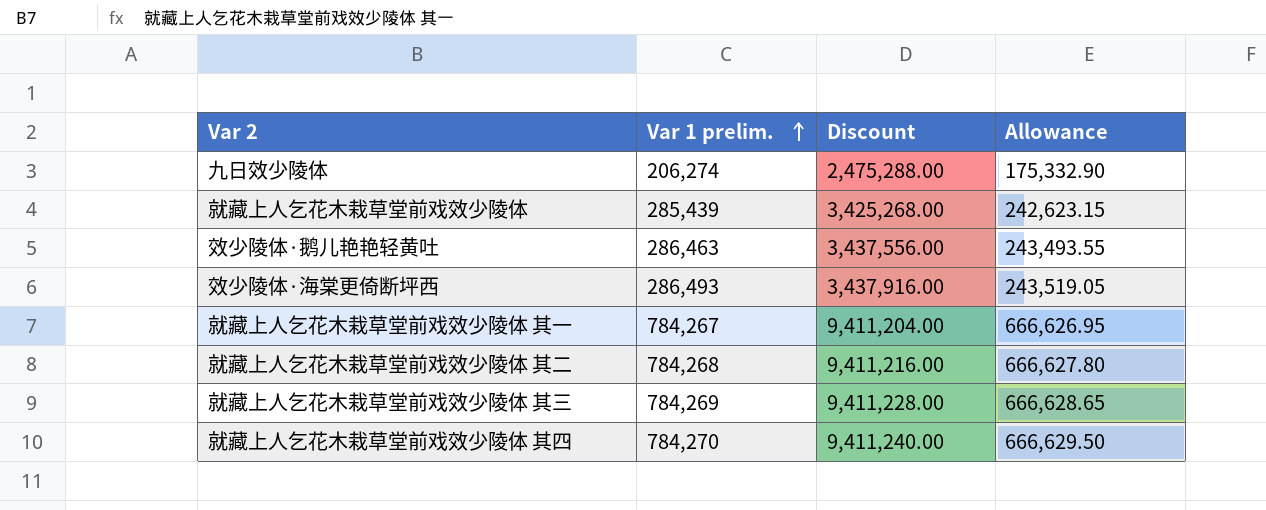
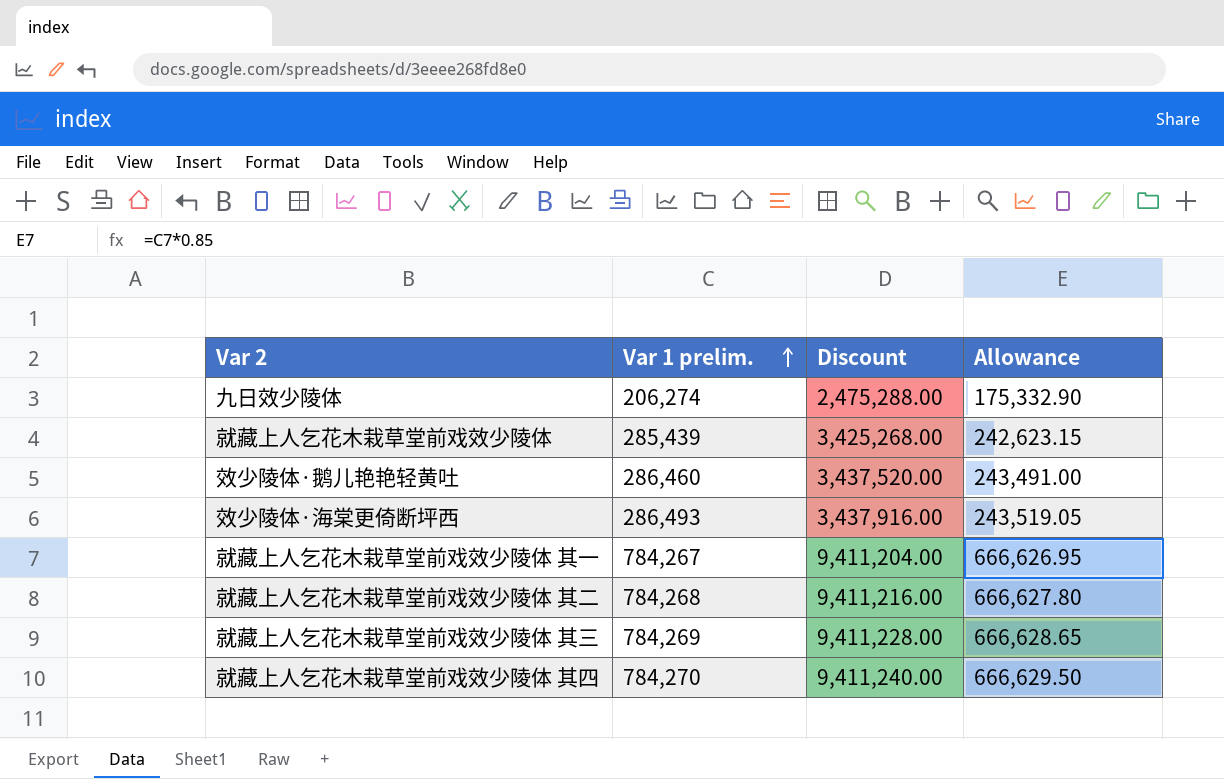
效少陵体·鹅儿艳艳轻黄吐 | Var 1 prelim.: 286,463 -> 286,460
效少陵体·鹅儿艳艳轻黄吐 | Discount: 3,437,556.00 -> 3,437,520.00
效少陵体·鹅儿艳艳轻黄吐 | Allowance: 243,493.55 -> 243,491.00

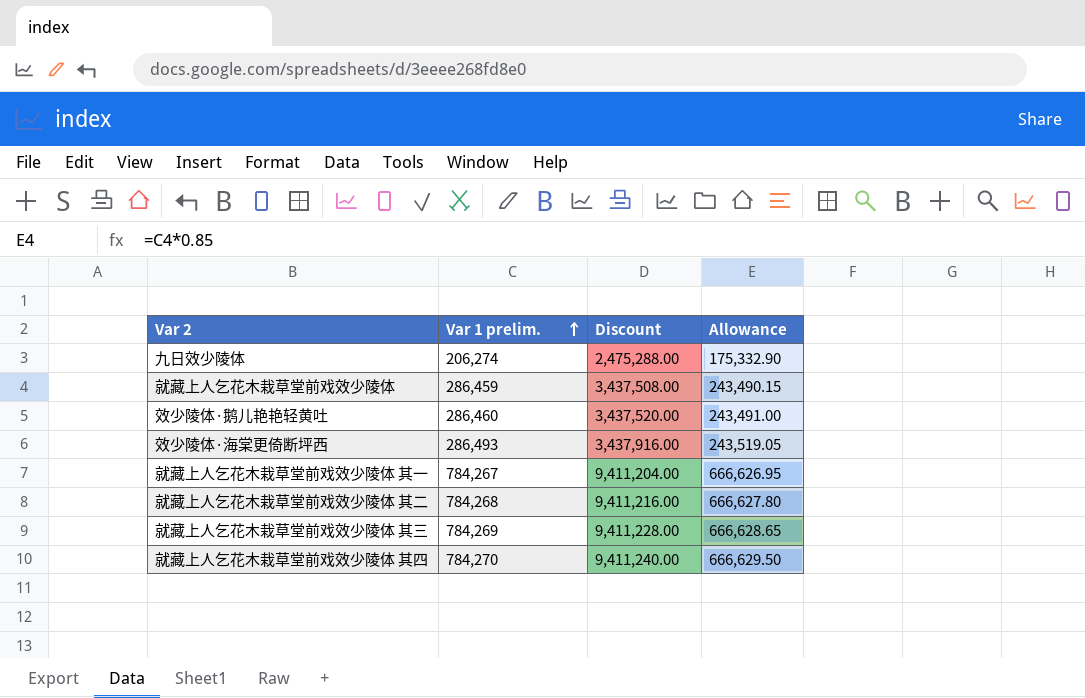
就藏上人乞花木栽草堂前戏效少陵体 | Var 1 prelim.: 285,439 -> 286,459
就藏上人乞花木栽草堂前戏效少陵体 | Discount: 3,425,268.00 -> 3,437,508.00
就藏上人乞花木栽草堂前戏效少陵体 | Allowance: 242,623.15 -> 243,490.15

